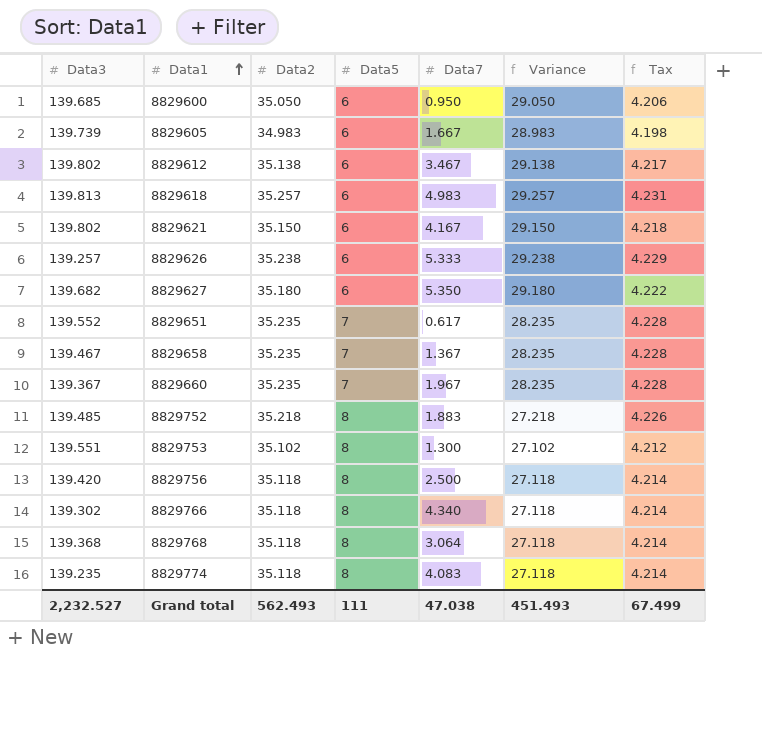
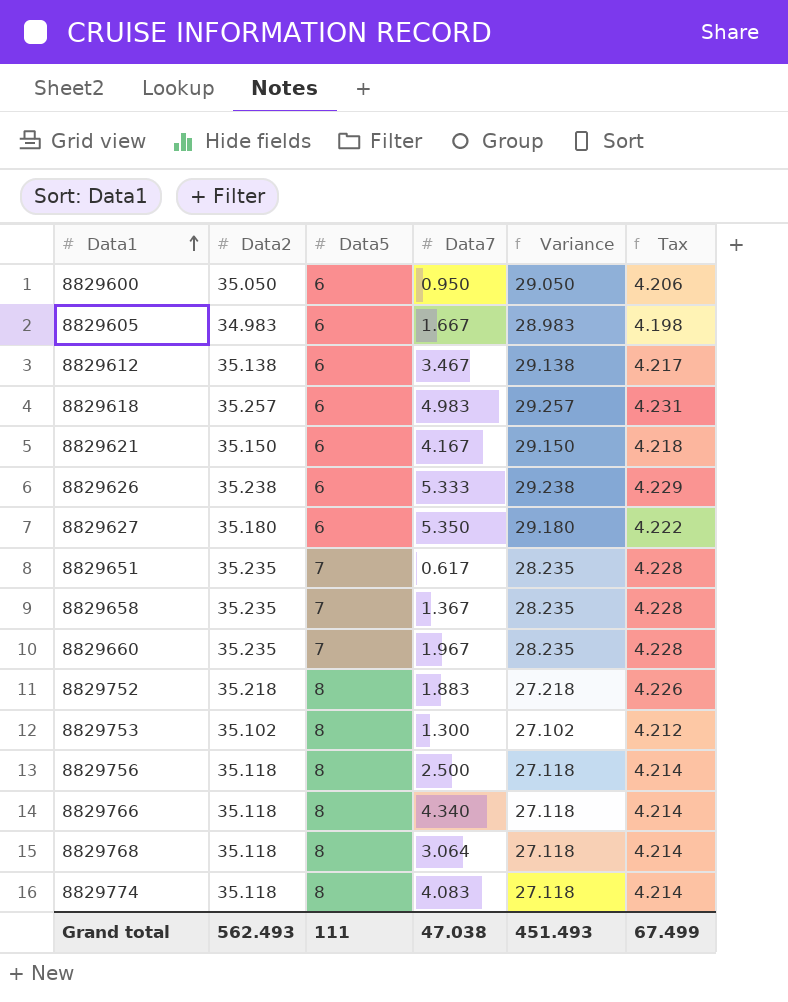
column Data3 | position: 1 -> none

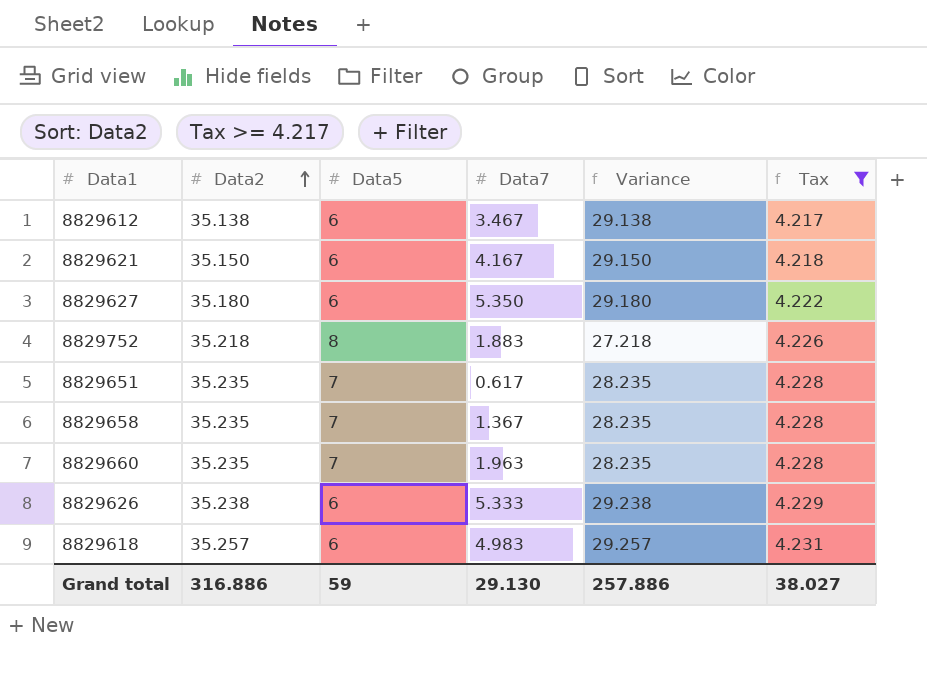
filter: none -> Tax >= 4.217
row order: Data1 ascending -> Data2 ascending
8829660 | Data7: 1.967 -> 1.963
Grand total | Data2: 562.493 -> 316.886
Grand total | Data5: 111 -> 59
Grand total | Data7: 47.038 -> 29.130
Grand total | Variance: 451.493 -> 257.886
Grand total | Tax: 67.499 -> 38.027

